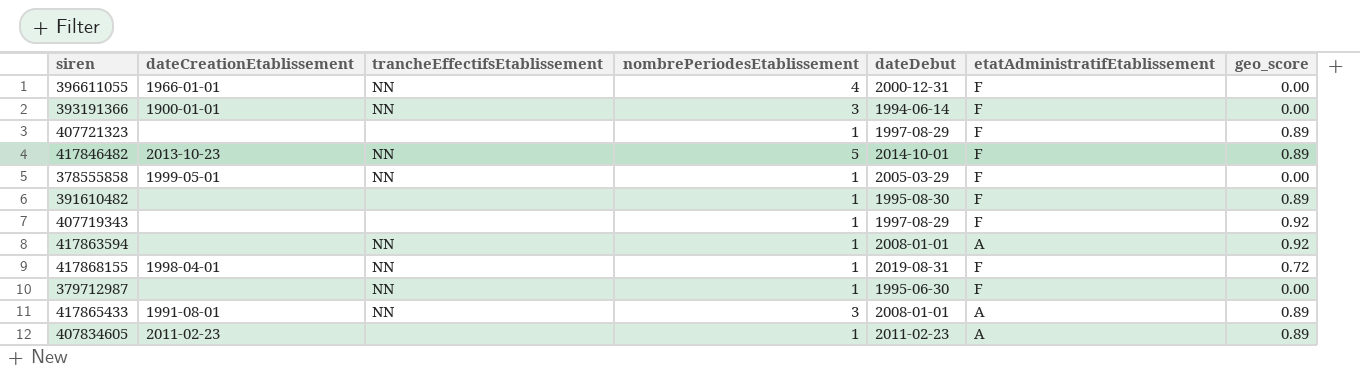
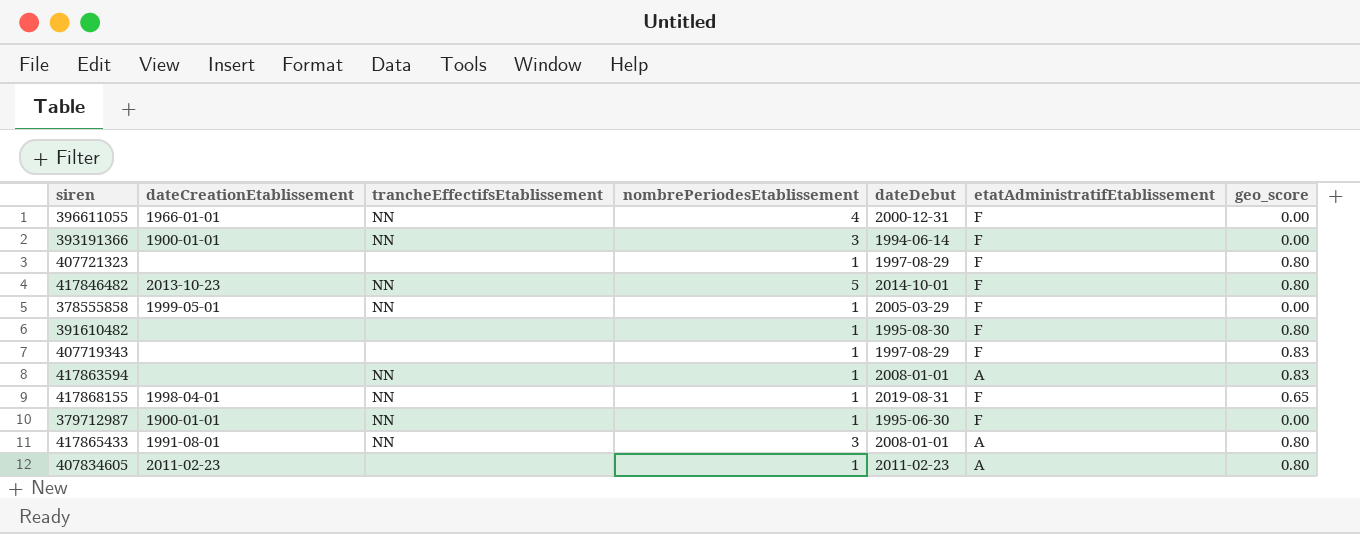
407721323 | geo_score: 0.89 -> 0.80
417846482 | geo_score: 0.89 -> 0.80
391610482 | geo_score: 0.89 -> 0.80
407719343 | geo_score: 0.92 -> 0.83
417863594 | geo_score: 0.92 -> 0.83
417868155 | geo_score: 0.72 -> 0.65
379712987 | dateCreationEtablissement: none -> 1900-01-01
417865433 | geo_score: 0.89 -> 0.80
407834605 | geo_score: 0.89 -> 0.80

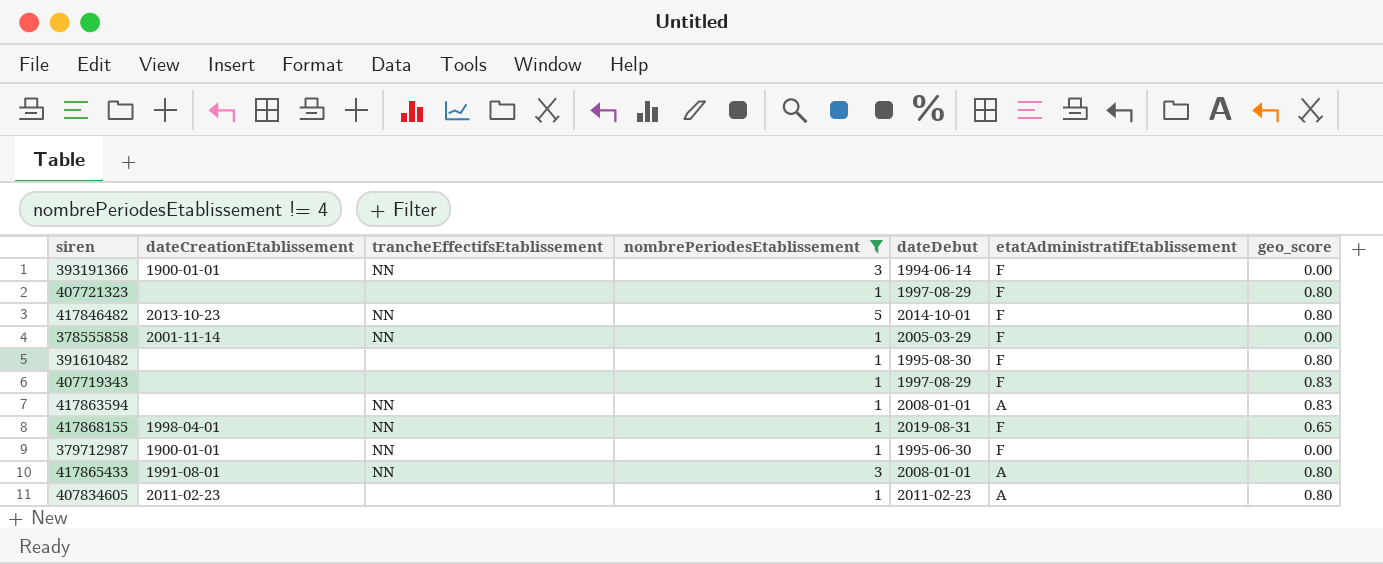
filter: none -> nombrePeriodesEtablissement != 4
378555858 | dateCreationEtablissement: 1999-05-01 -> 2001-11-14

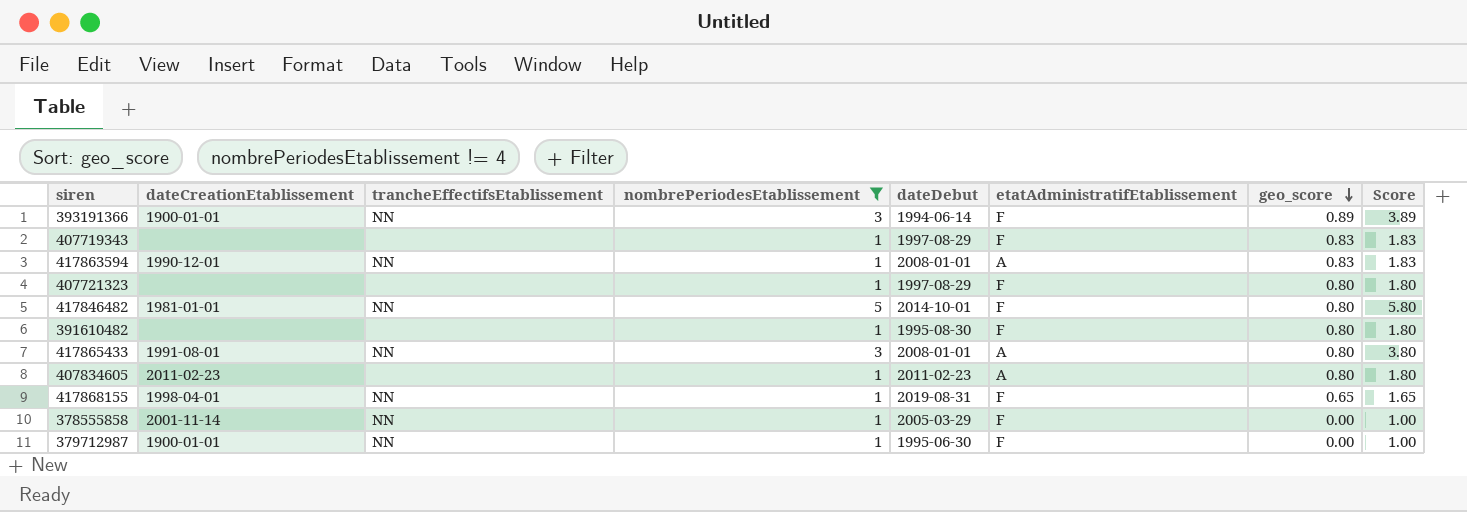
row order: none -> geo_score descending
column Score | formula: none -> [nombrePeriodesEtablissement] + [geo_score]
393191366 | geo_score: 0.00 -> 0.89
417863594 | dateCreationEtablissement: none -> 1990-12-01
417846482 | dateCreationEtablissement: 2013-10-23 -> 1981-01-01

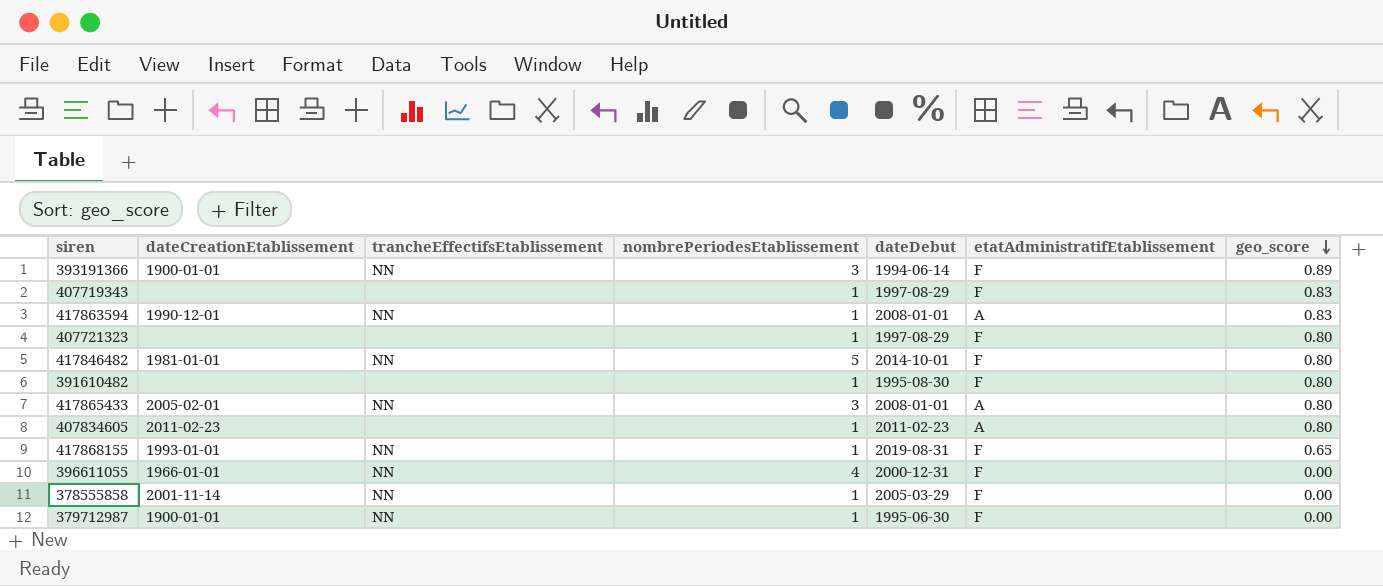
filter: nombrePeriodesEtablissement != 4 -> none
column Score | formula: [nombrePeriodesEtablissement] + [geo_score] -> none
417865433 | dateCreationEtablissement: 1991-08-01 -> 2005-02-01
417868155 | dateCreationEtablissement: 1998-04-01 -> 1993-01-01

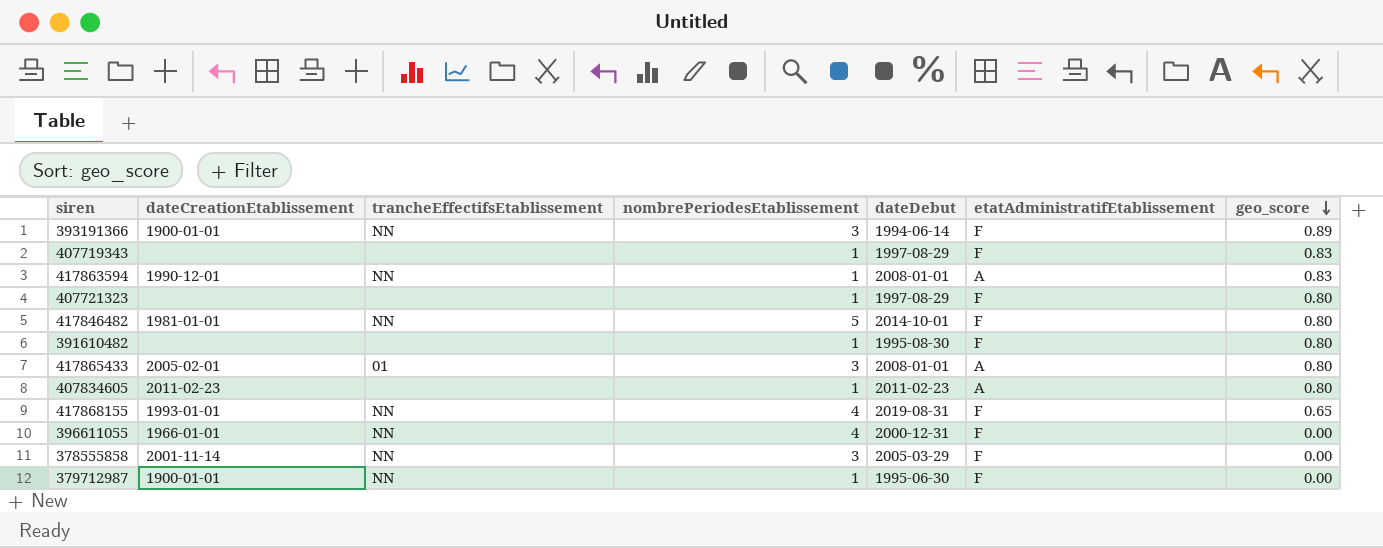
417865433 | trancheEffectifsEtablissement: NN -> 01
417868155 | nombrePeriodesEtablissement: 1 -> 4
378555858 | nombrePeriodesEtablissement: 1 -> 3

